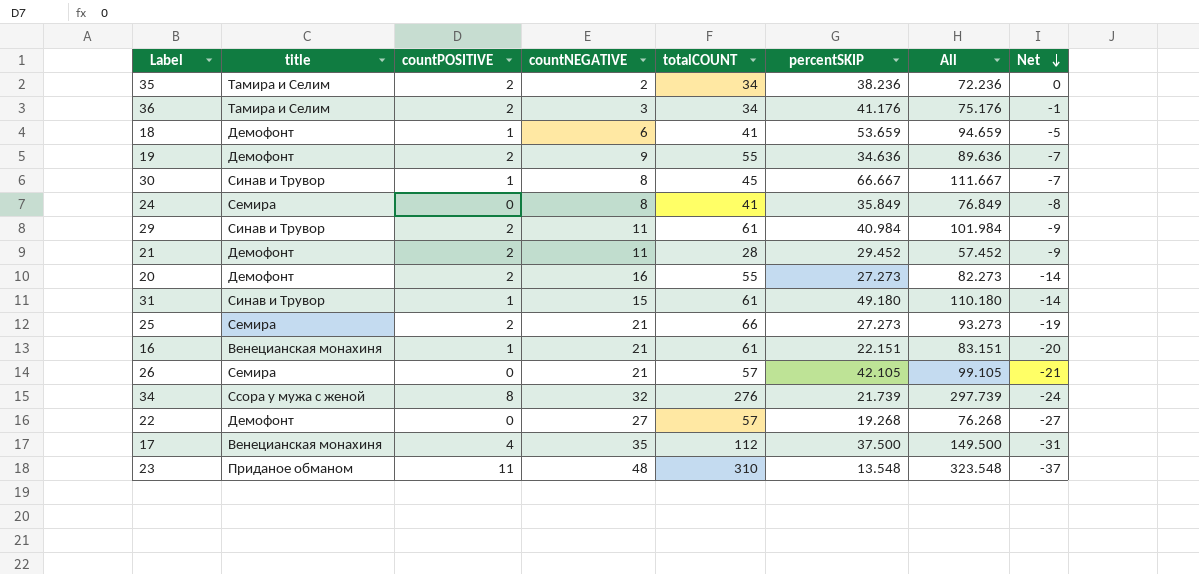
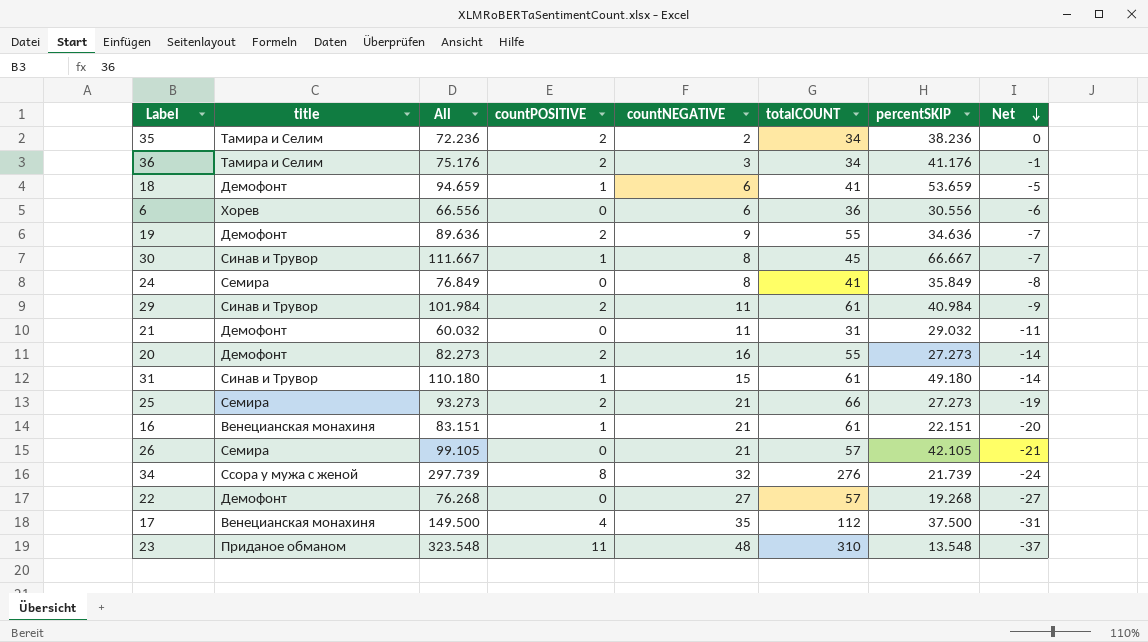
column All | position: 7 -> 3
row 6: none -> Хорев | 66.556 | 0 | 6 | 36 | 30.556 | -6
21 | All: 57.452 -> 60.032
21 | countPOSITIVE: 2 -> 0
21 | totalCOUNT: 28 -> 31
21 | percentSKIP: 29.452 -> 29.032
21 | Net: -9 -> -11

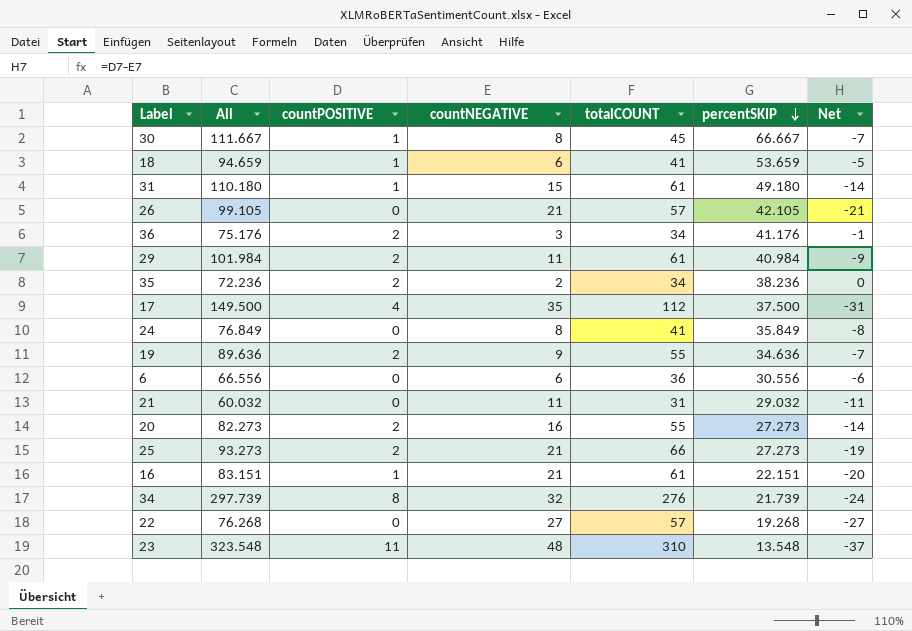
row order: Net descending -> percentSKIP descending
column title | position: 2 -> none

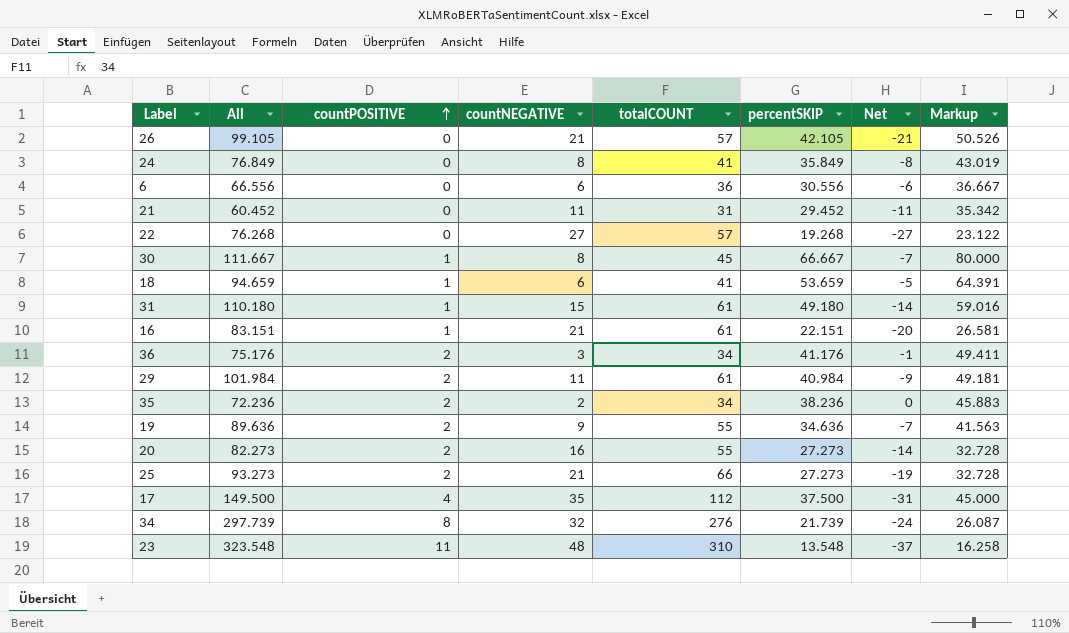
row order: percentSKIP descending -> countPOSITIVE ascending
column Markup | formula: none -> [percentSKIP] * 1.2
21 | All: 60.032 -> 60.452
21 | percentSKIP: 29.032 -> 29.452

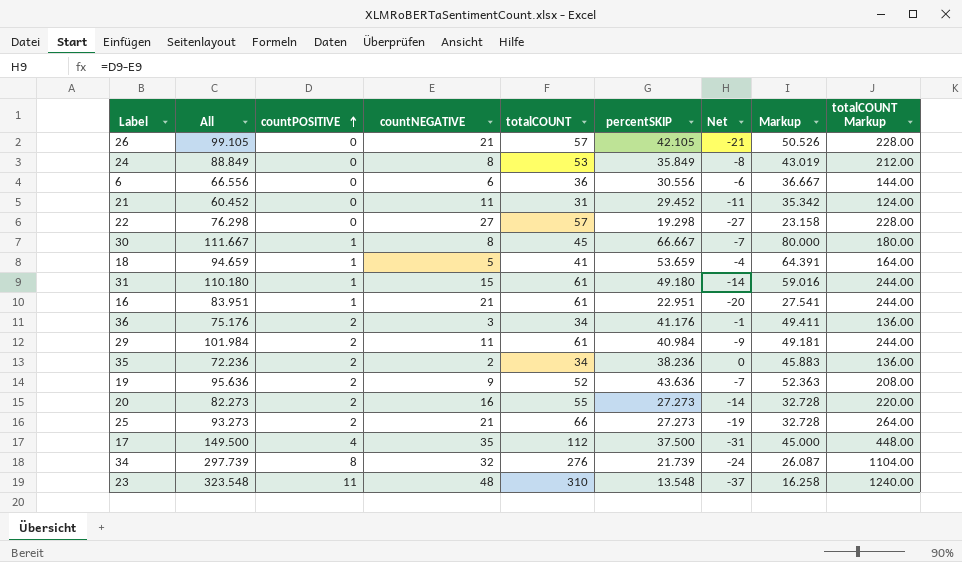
column totalCOUNT Markup | formula: none -> [totalCOUNT] * 4
24 | All: 76.849 -> 88.849
24 | totalCOUNT: 41 -> 53
22 | All: 76.268 -> 76.298
22 | percentSKIP: 19.268 -> 19.298
22 | Markup: 23.122 -> 23.158
18 | countNEGATIVE: 6 -> 5
18 | Net: -5 -> -4
16 | All: 83.151 -> 83.951
16 | percentSKIP: 22.151 -> 22.951
16 | Markup: 26.581 -> 27.541
19 | All: 89.636 -> 95.636
19 | totalCOUNT: 55 -> 52
19 | percentSKIP: 34.636 -> 43.636
19 | Markup: 41.563 -> 52.363

